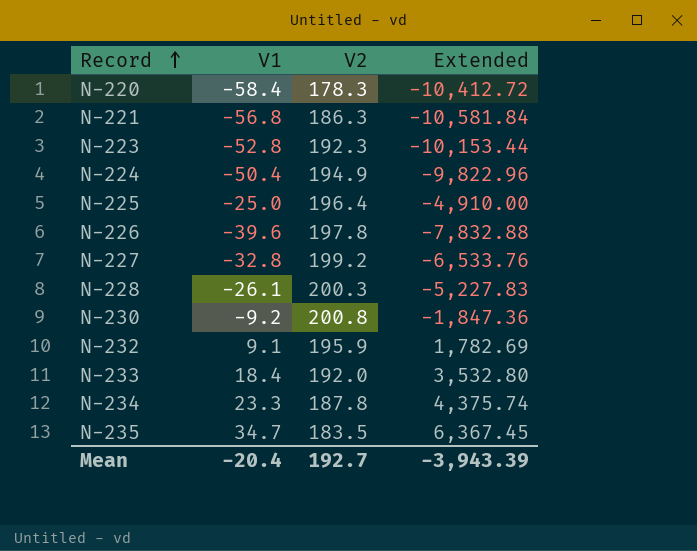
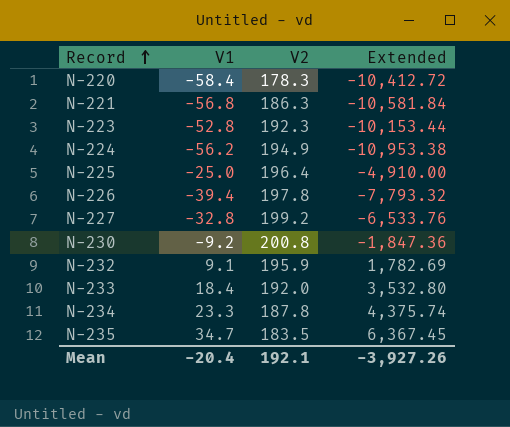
row N-228: -26.1 | 200.3 | -5,227.83 -> none
N-224 | V1: -50.4 -> -56.2
N-224 | Extended: -9,822.96 -> -10,953.38
N-226 | V1: -39.6 -> -39.4
N-226 | Extended: -7,832.88 -> -7,793.32
Mean | V2: 192.7 -> 192.1
Mean | Extended: -3,943.39 -> -3,927.26

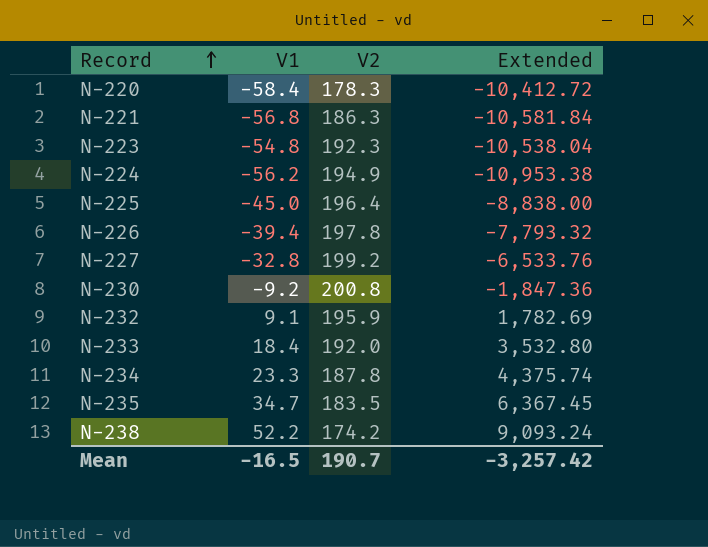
N-223 | V1: -52.8 -> -54.8
N-223 | Extended: -10,153.44 -> -10,538.04
N-225 | V1: -25.0 -> -45.0
N-225 | Extended: -4,910.00 -> -8,838.00
row N-238: none -> 52.2 | 174.2 | 9,093.24
Mean | V1: -20.4 -> -16.5
Mean | V2: 192.1 -> 190.7
Mean | Extended: -3,927.26 -> -3,257.42

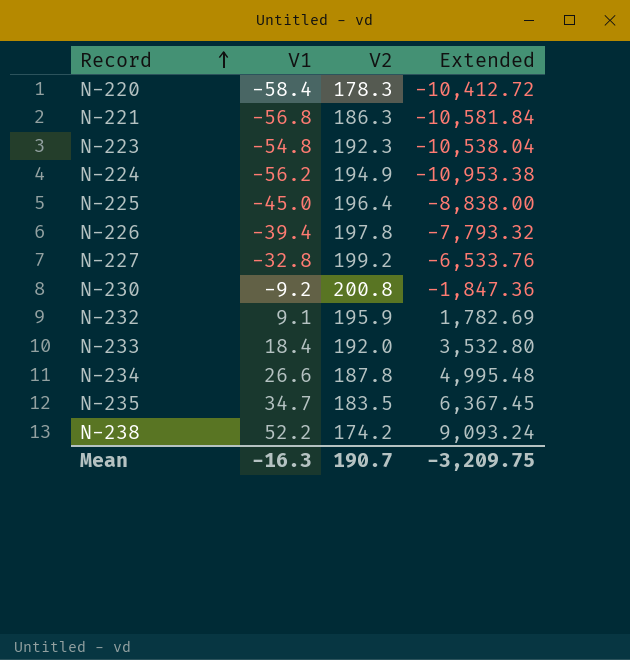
N-234 | V1: 23.3 -> 26.6
N-234 | Extended: 4,375.74 -> 4,995.48
Mean | V1: -16.5 -> -16.3
Mean | Extended: -3,257.42 -> -3,209.75

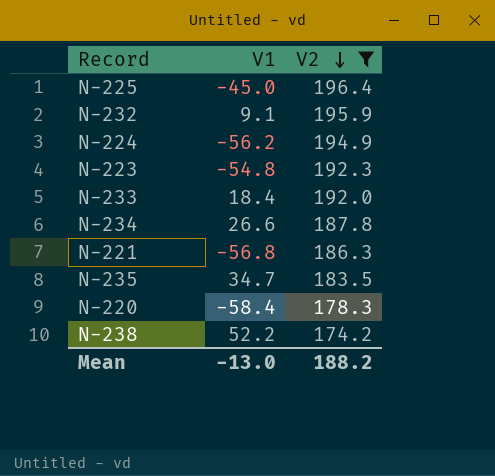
filter: none -> V2 <= 196.4
row order: Record ascending -> V2 descending
column Extended | formula: [V1] * [V2] -> none
Mean | V1: -16.3 -> -13.0
Mean | V2: 190.7 -> 188.2

